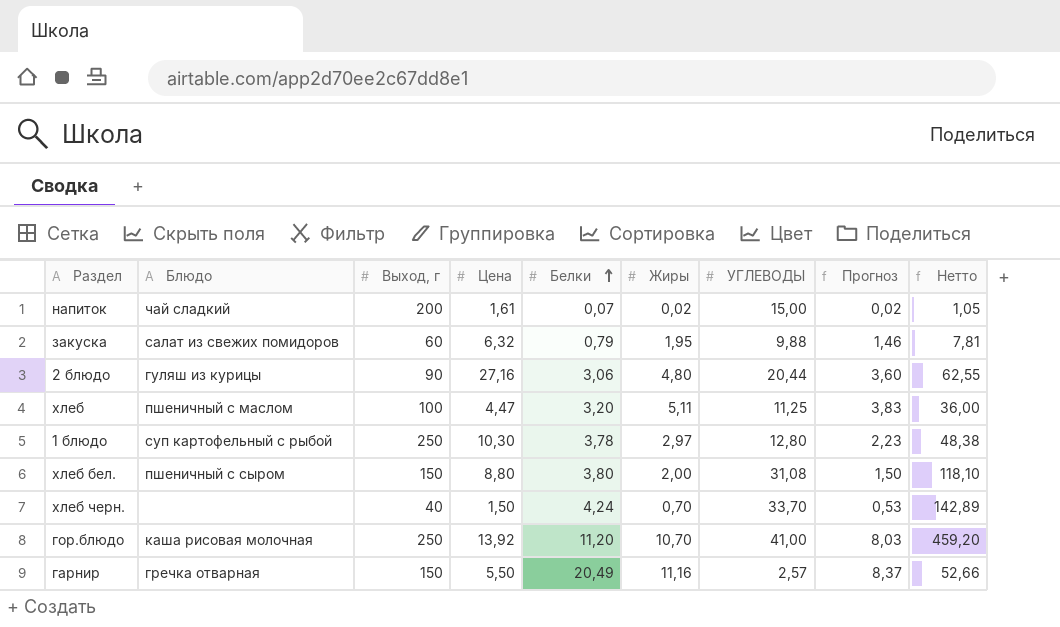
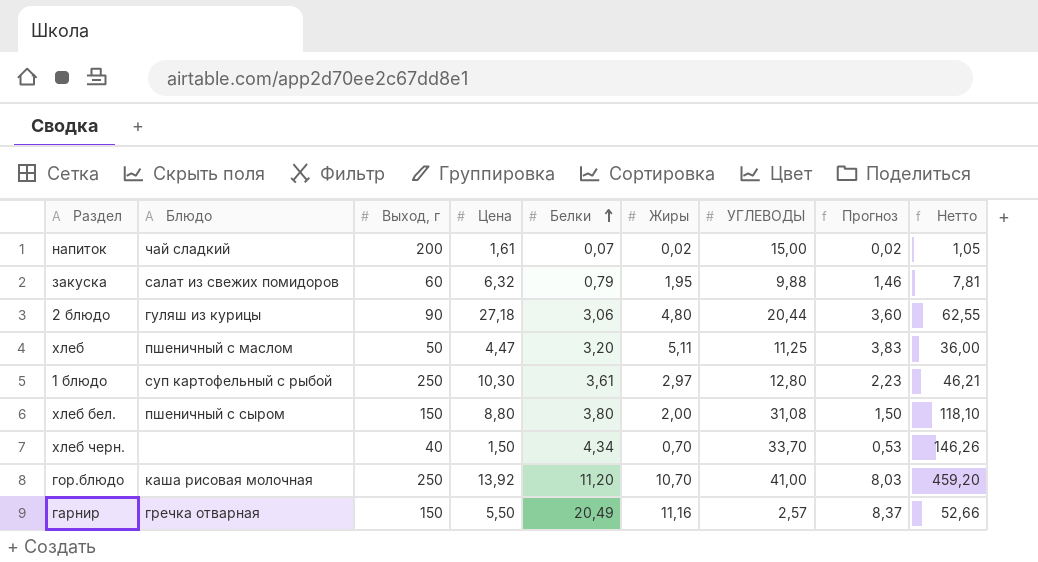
2 блюдо | Цена: 27,16 -> 27,18
хлеб | Выход, г: 100 -> 50
1 блюдо | Белки: 3,78 -> 3,61
1 блюдо | Нетто: 48,38 -> 46,21
хлеб черн. | Белки: 4,24 -> 4,34
хлеб черн. | Нетто: 142,89 -> 146,26

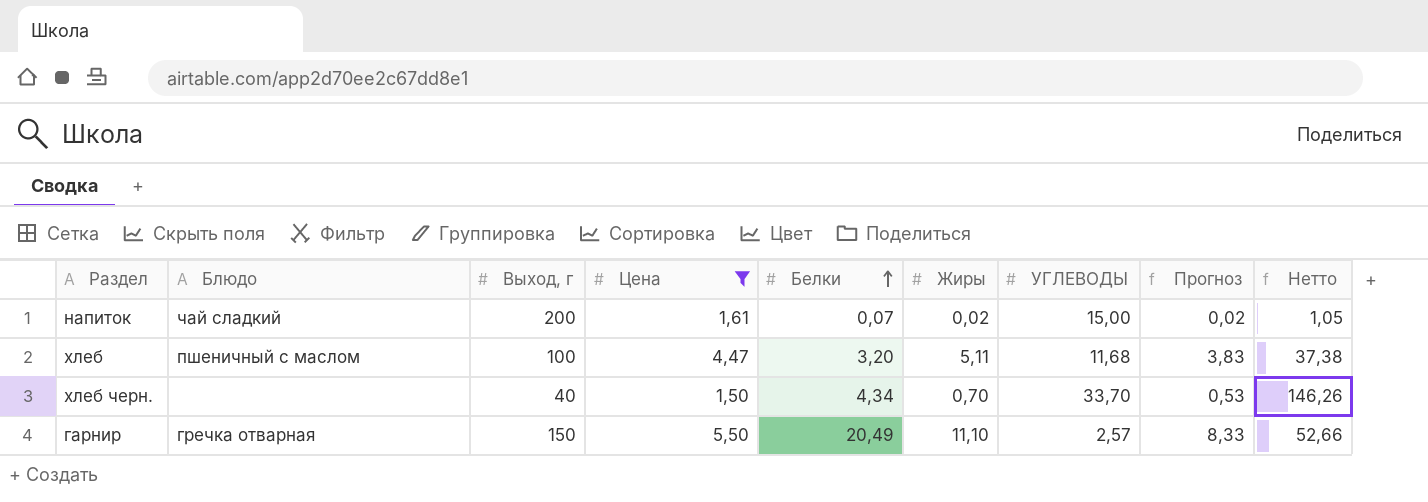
filter: none -> Цена <= 5,50
хлеб | Выход, г: 50 -> 100
хлеб | УГЛЕВОДЫ: 11,25 -> 11,68
хлеб | Нетто: 36,00 -> 37,38
гарнир | Жиры: 11,16 -> 11,10
гарнир | Прогноз: 8,37 -> 8,33

